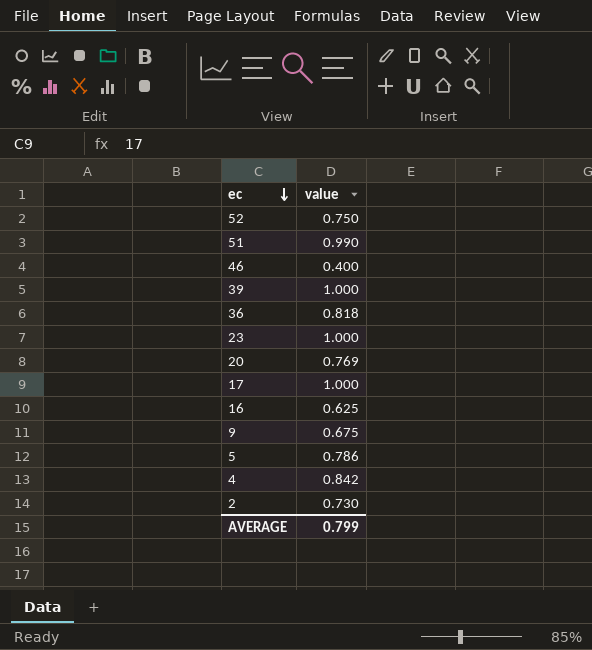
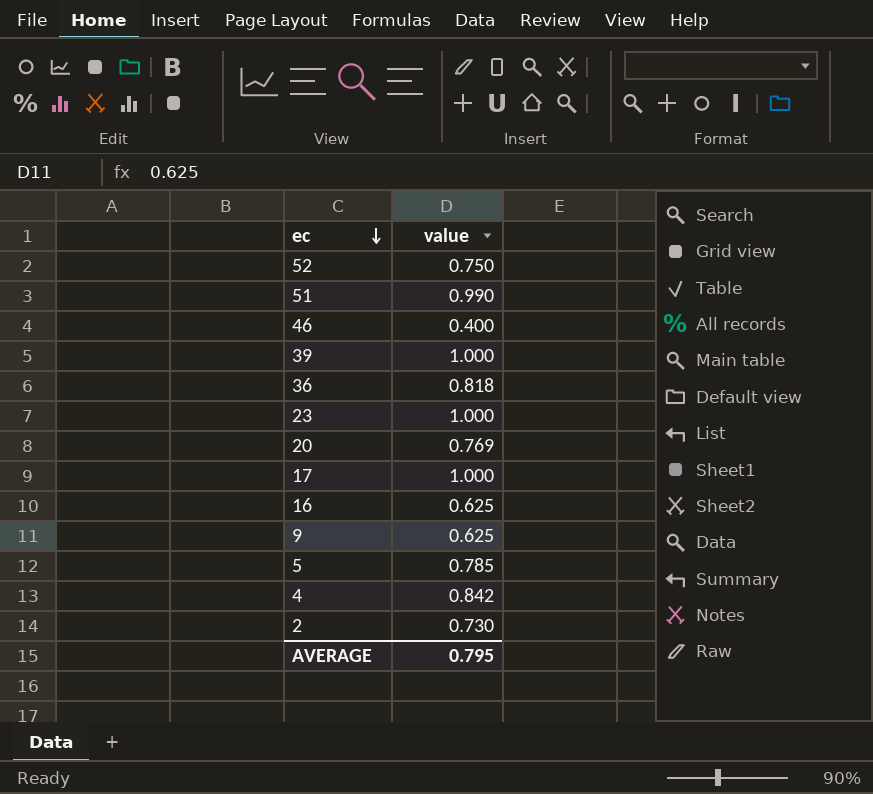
9 | value: 0.675 -> 0.625
5 | value: 0.786 -> 0.785
AVERAGE | value: 0.799 -> 0.795

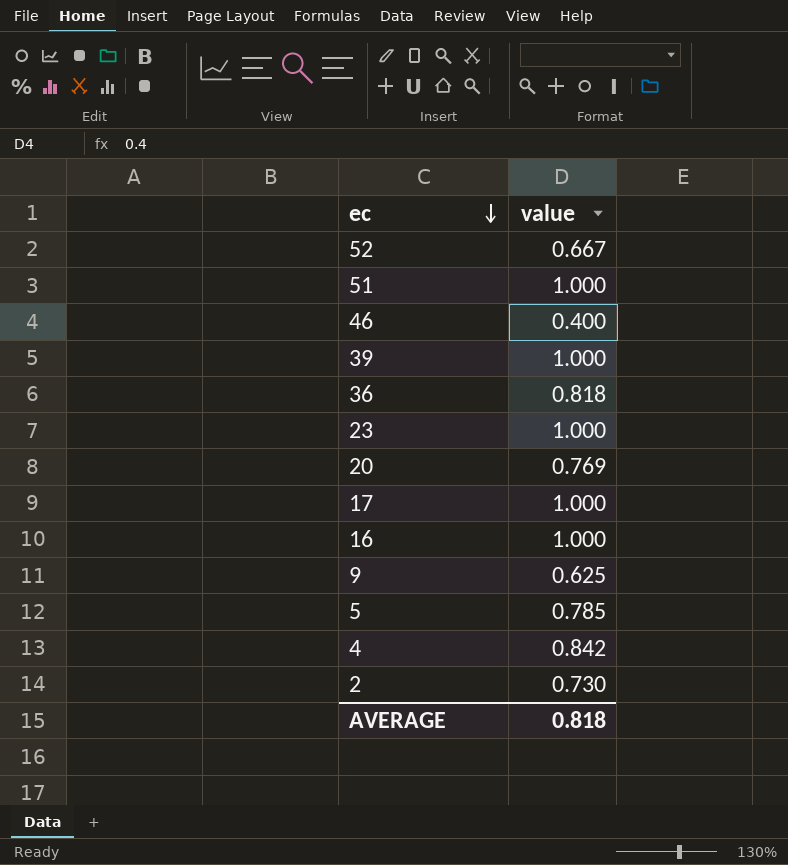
52 | value: 0.750 -> 0.667
51 | value: 0.990 -> 1.000
16 | value: 0.625 -> 1.000
AVERAGE | value: 0.795 -> 0.818

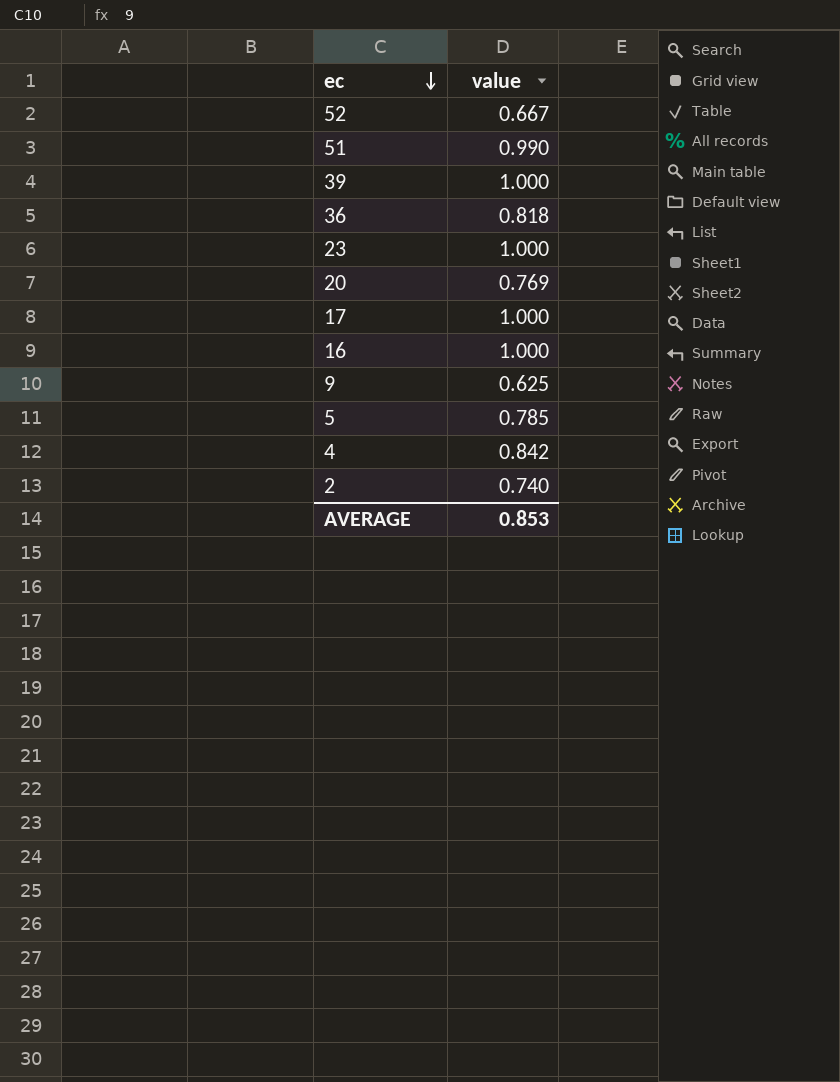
row 46: 0.400 -> none
51 | value: 1.000 -> 0.990
2 | value: 0.730 -> 0.740
AVERAGE | value: 0.818 -> 0.853

